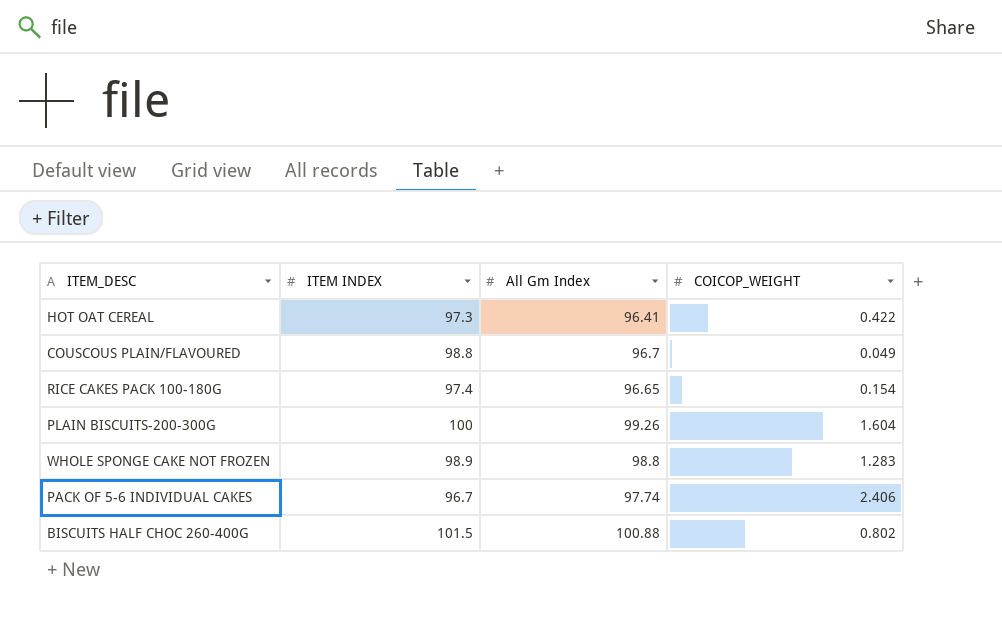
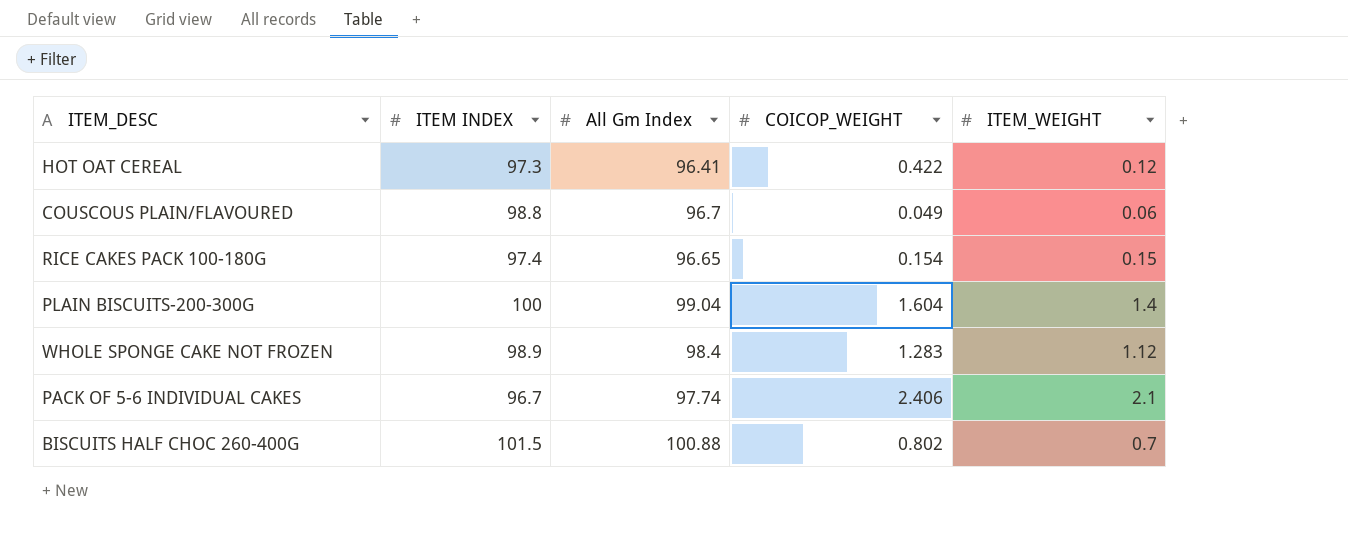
column ITEM_WEIGHT | position: none -> 5
PLAIN BISCUITS-200-300G | All Gm Index: 99.26 -> 99.04
WHOLE SPONGE CAKE NOT FROZEN | All Gm Index: 98.8 -> 98.4

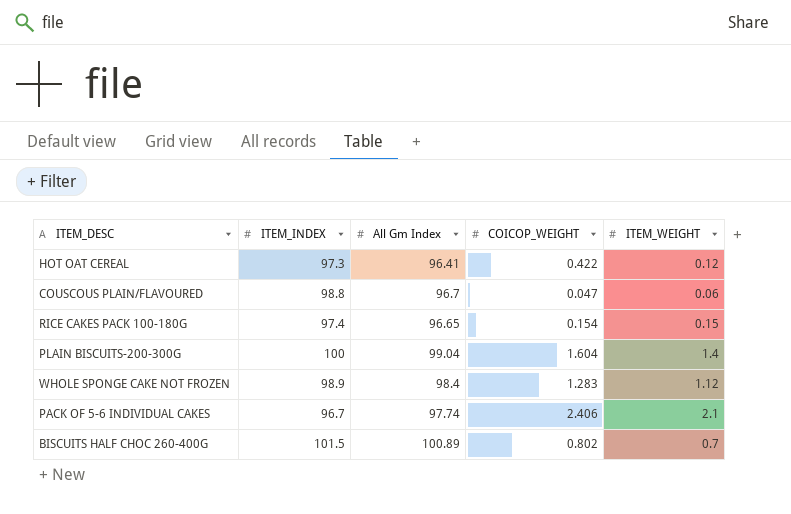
column name: ITEM INDEX -> ITEM_INDEX
COUSCOUS PLAIN/FLAVOURED | COICOP_WEIGHT: 0.049 -> 0.047
BISCUITS HALF CHOC 260-400G | All Gm Index: 100.88 -> 100.89

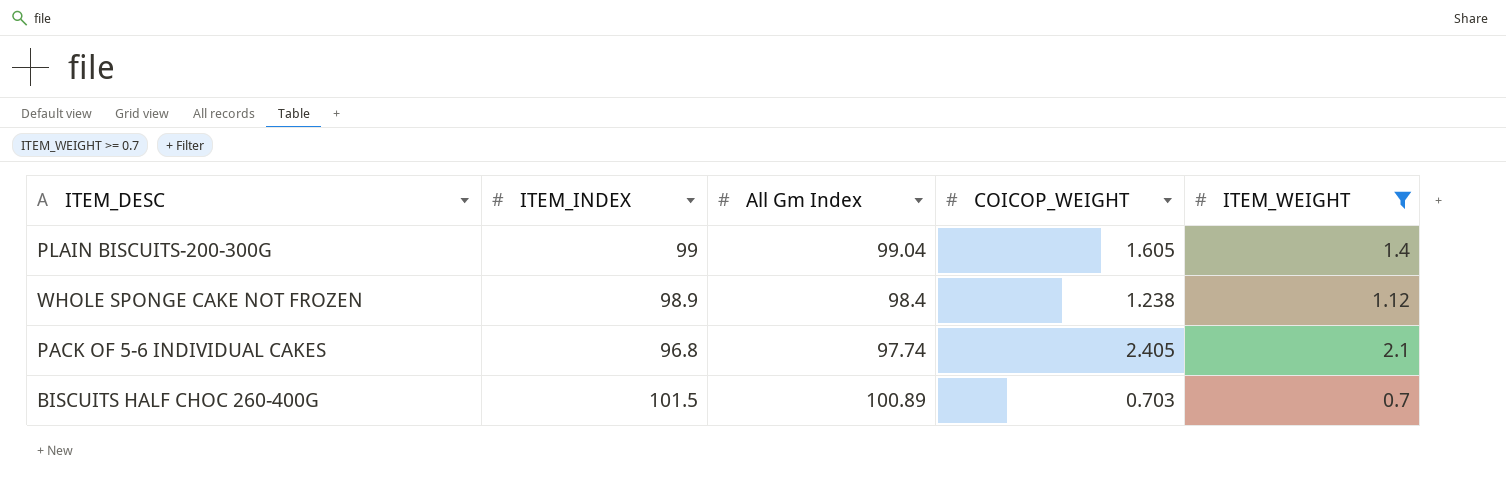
filter: none -> ITEM_WEIGHT >= 0.7
PLAIN BISCUITS-200-300G | ITEM_INDEX: 100 -> 99
PLAIN BISCUITS-200-300G | COICOP_WEIGHT: 1.604 -> 1.605
WHOLE SPONGE CAKE NOT FROZEN | COICOP_WEIGHT: 1.283 -> 1.238
PACK OF 5-6 INDIVIDUAL CAKES | ITEM_INDEX: 96.7 -> 96.8
PACK OF 5-6 INDIVIDUAL CAKES | COICOP_WEIGHT: 2.406 -> 2.405
BISCUITS HALF CHOC 260-400G | COICOP_WEIGHT: 0.802 -> 0.703

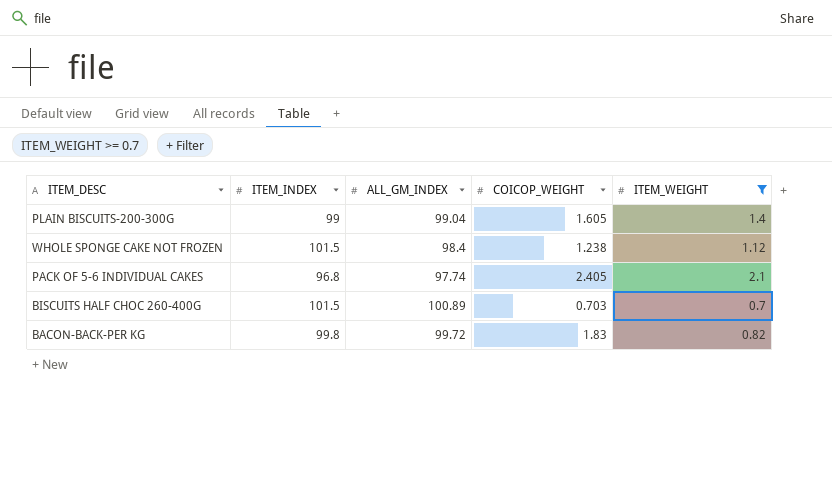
column name: All Gm Index -> ALL_GM_INDEX
WHOLE SPONGE CAKE NOT FROZEN | ITEM_INDEX: 98.9 -> 101.5
row BACON-BACK-PER KG: none -> 99.8 | 99.72 | 1.83 | 0.82

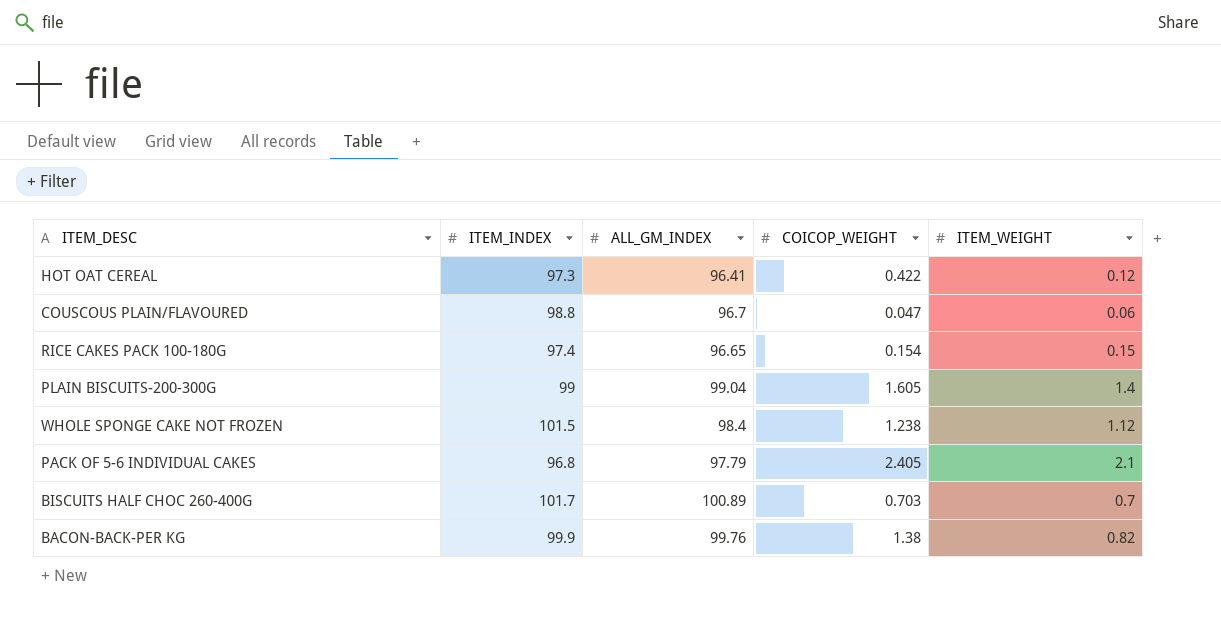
filter: ITEM_WEIGHT >= 0.7 -> none
PACK OF 5-6 INDIVIDUAL CAKES | ALL_GM_INDEX: 97.74 -> 97.79
BISCUITS HALF CHOC 260-400G | ITEM_INDEX: 101.5 -> 101.7
BACON-BACK-PER KG | ITEM_INDEX: 99.8 -> 99.9
BACON-BACK-PER KG | ALL_GM_INDEX: 99.72 -> 99.76
BACON-BACK-PER KG | COICOP_WEIGHT: 1.83 -> 1.38

